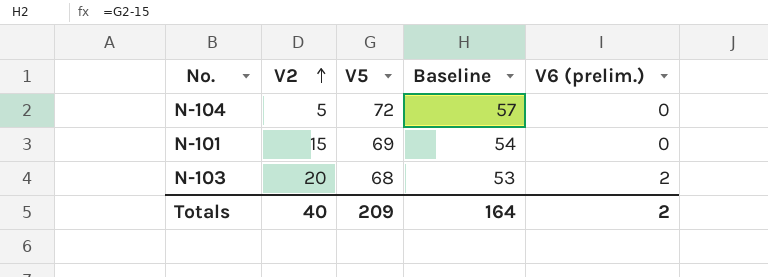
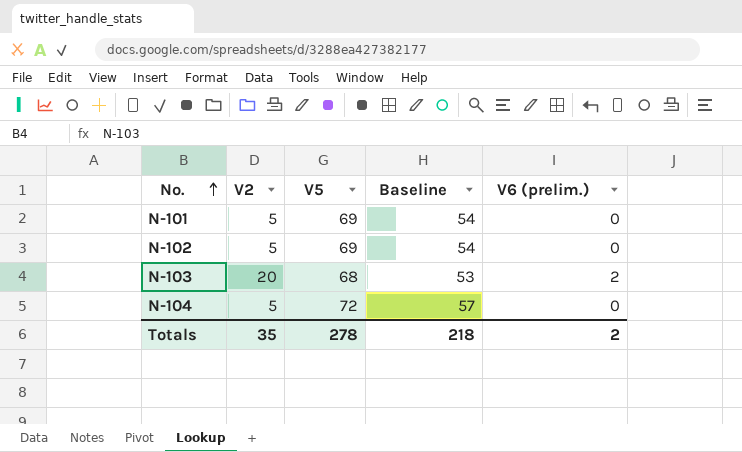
row order: V2 ascending -> No. ascending
N-101 | V2: 15 -> 5
row N-102: none -> 5 | 69 | 54 | 0
Totals | V2: 40 -> 35
Totals | V5: 209 -> 278
Totals | Baseline: 164 -> 218

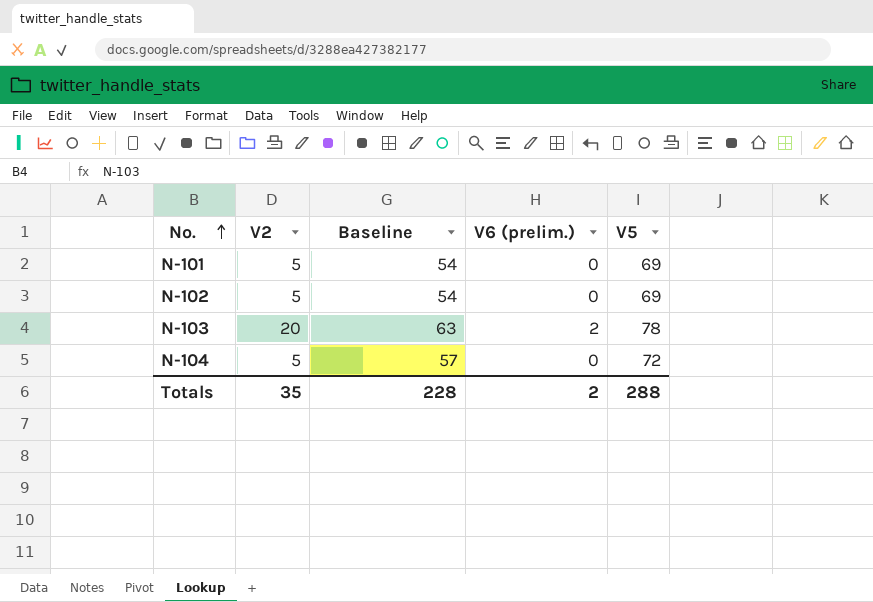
column V5 | position: 3 -> 5
N-103 | Baseline: 53 -> 63
N-103 | V5: 68 -> 78
Totals | Baseline: 218 -> 228
Totals | V5: 278 -> 288

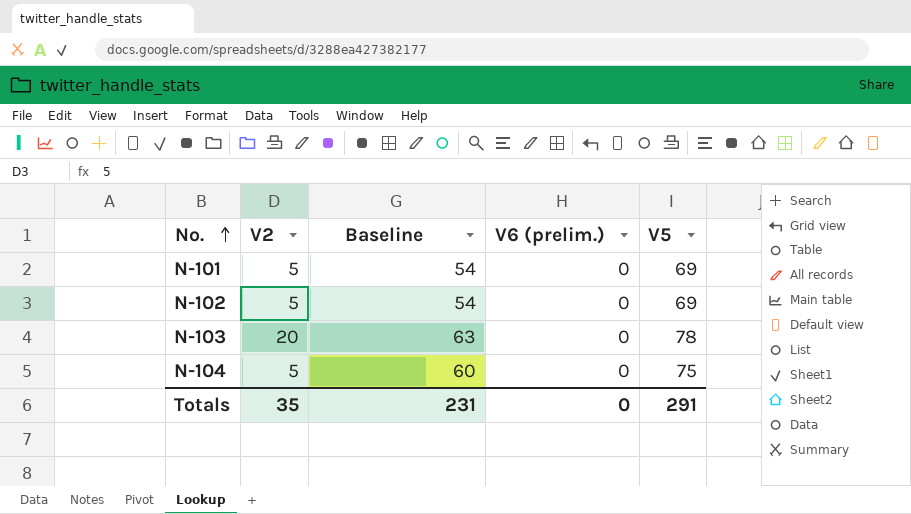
N-103 | V6 (prelim.): 2 -> 0
N-104 | Baseline: 57 -> 60
N-104 | V5: 72 -> 75
Totals | Baseline: 228 -> 231
Totals | V6 (prelim.): 2 -> 0
Totals | V5: 288 -> 291

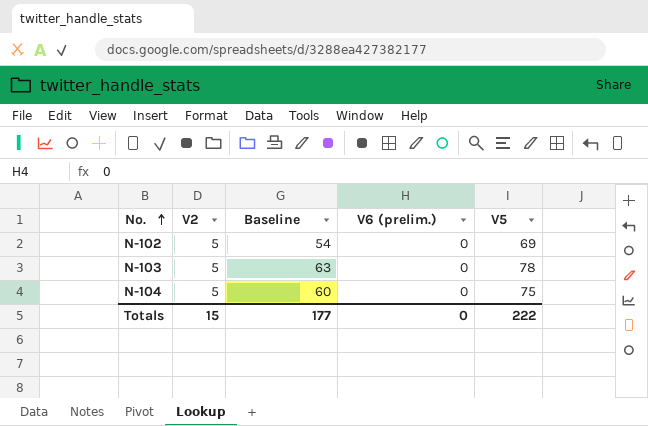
row N-101: 5 | 54 | 0 | 69 -> none
N-103 | V2: 20 -> 5
Totals | V2: 35 -> 15
Totals | Baseline: 231 -> 177
Totals | V5: 291 -> 222

